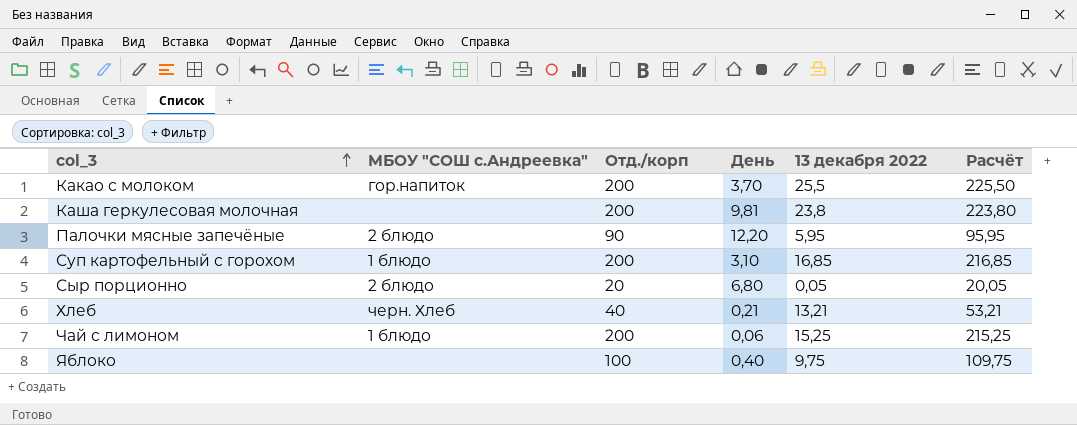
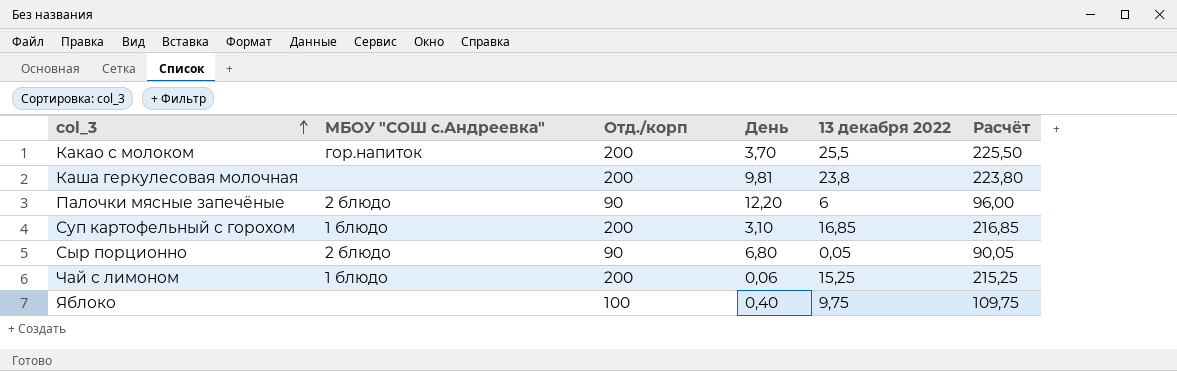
row Хлеб: черн. Хлеб | 40 | 0,21 | 13,21 | 53,21 -> none
Палочки мясные запечёные | 13 декабря 2022: 5,95 -> 6
Палочки мясные запечёные | Расчёт: 95,95 -> 96,00
Сыр порционно | Отд./корп: 20 -> 90
Сыр порционно | Расчёт: 20,05 -> 90,05

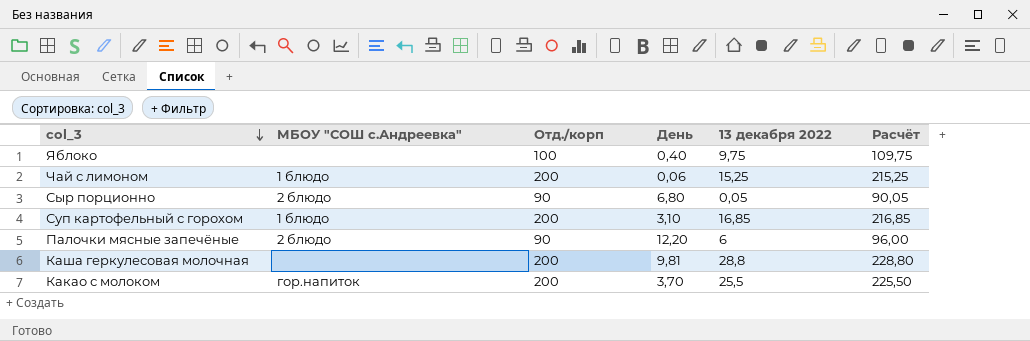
row order: col_3 ascending -> col_3 descending
Каша геркулесовая молочная | 13 декабря 2022: 23,8 -> 28,8
Каша геркулесовая молочная | Расчёт: 223,80 -> 228,80

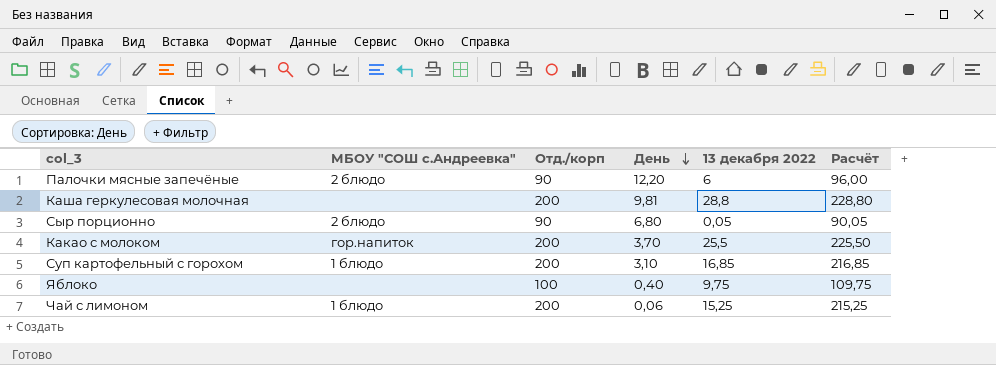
row order: col_3 descending -> День descending

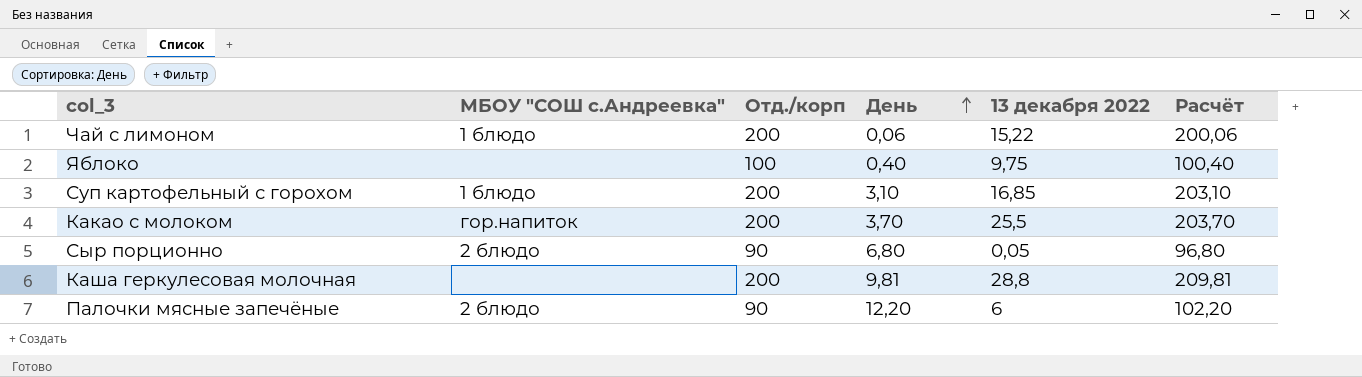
row order: День descending -> День ascending
column Расчёт | formula: [Отд./корп] + [13 декабря 2022] -> [Отд./корп] + [День]
Чай с лимоном | 13 декабря 2022: 15,25 -> 15,22

